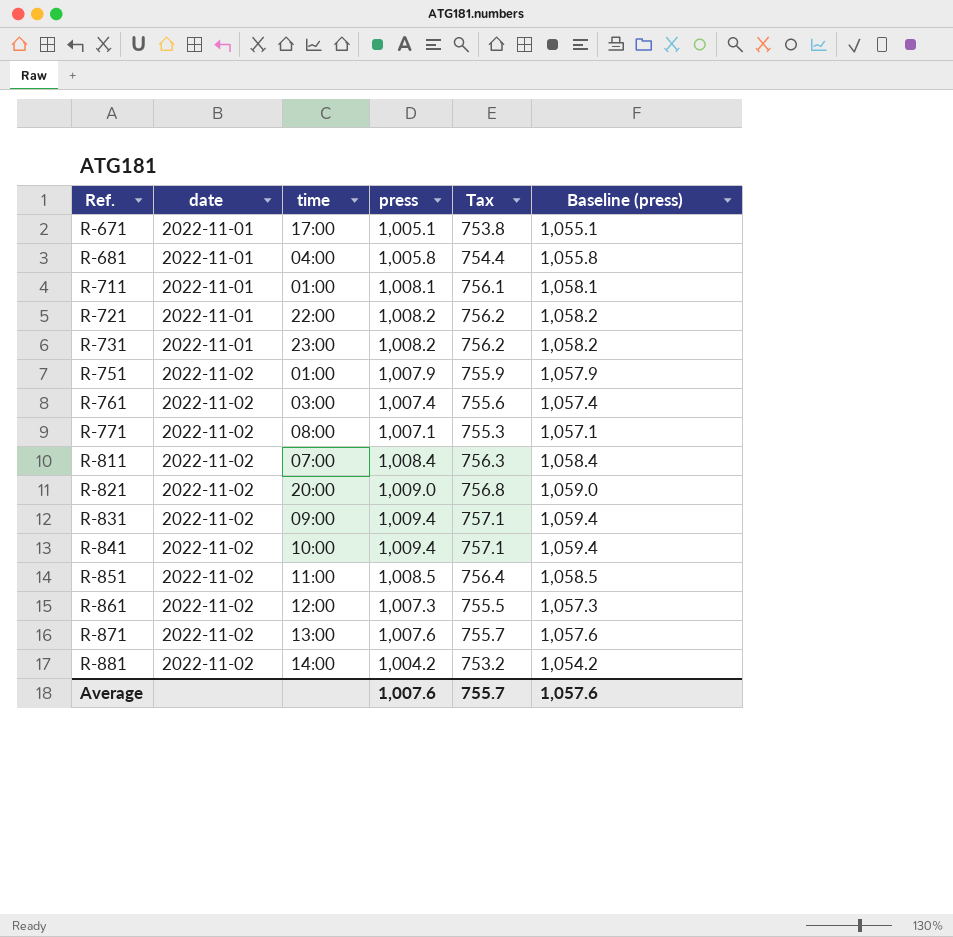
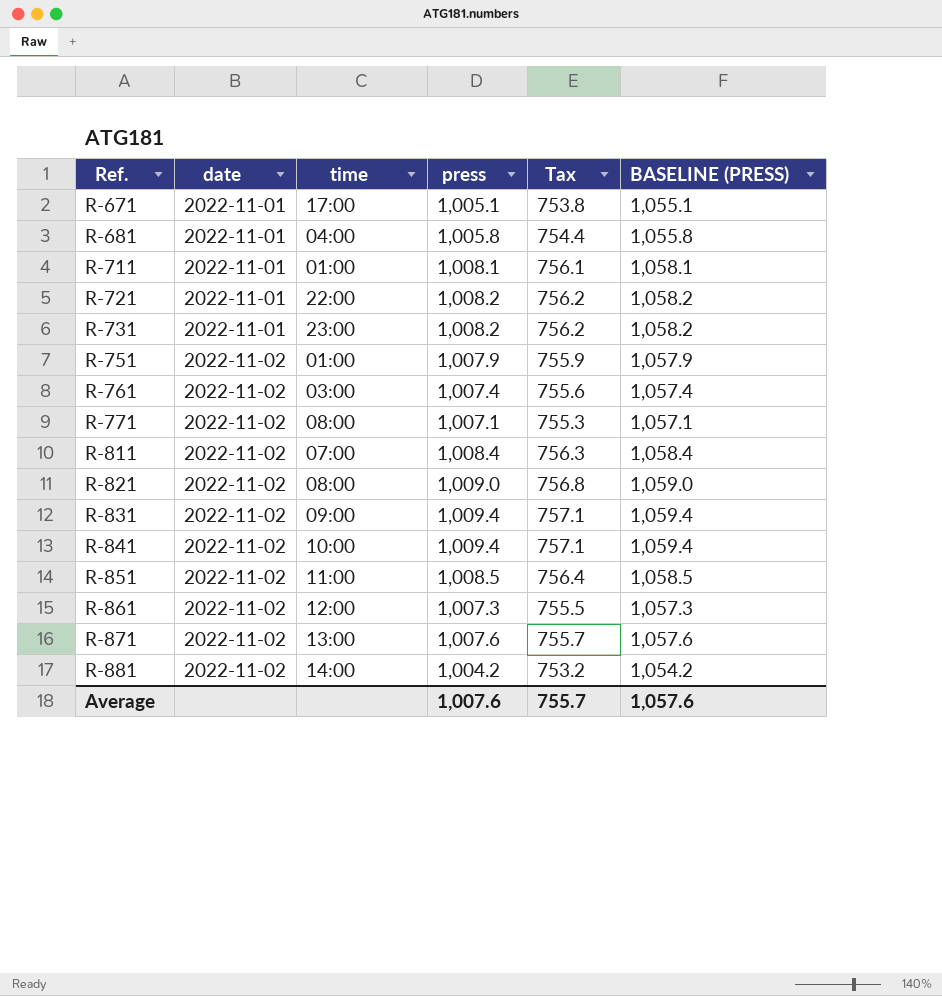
column name: Baseline (press) -> BASELINE (PRESS)
R-821 | time: 20:00 -> 08:00

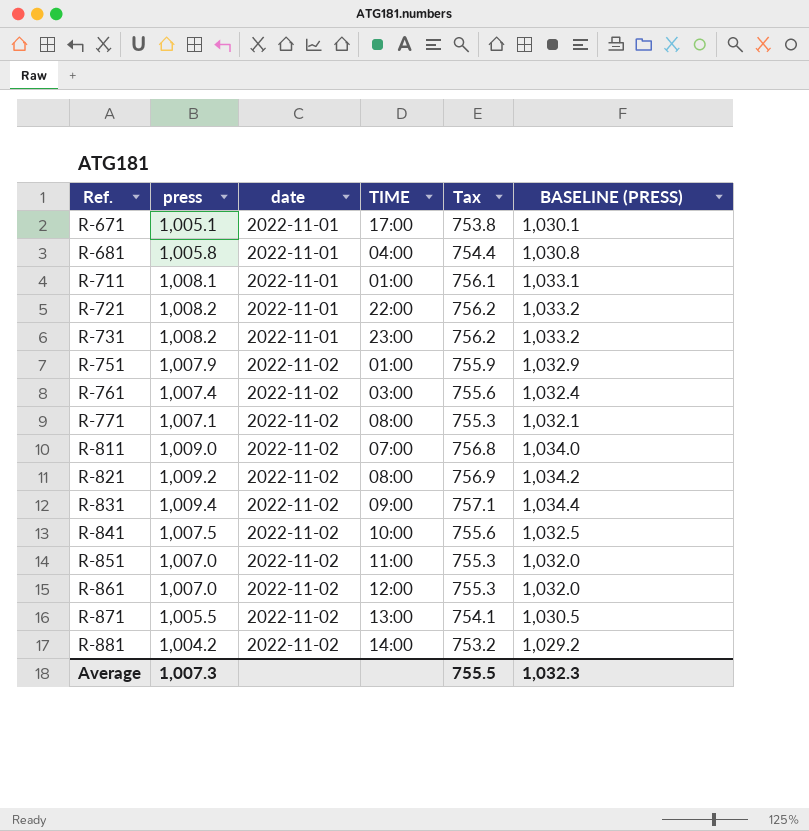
column press | position: 4 -> 2
column name: time -> TIME
column BASELINE (PRESS) | formula: [press] + 50 -> [press] + 25
R-811 | press: 1,008.4 -> 1,009.0
R-811 | Tax: 756.3 -> 756.8
R-821 | press: 1,009.0 -> 1,009.2
R-821 | Tax: 756.8 -> 756.9
R-841 | press: 1,009.4 -> 1,007.5
R-841 | Tax: 757.1 -> 755.6
R-851 | press: 1,008.5 -> 1,007.0
R-851 | Tax: 756.4 -> 755.3
R-861 | press: 1,007.3 -> 1,007.0
R-861 | Tax: 755.5 -> 755.3
R-871 | press: 1,007.6 -> 1,005.5
R-871 | Tax: 755.7 -> 754.1
Average | press: 1,007.6 -> 1,007.3
Average | Tax: 755.7 -> 755.5
Average | BASELINE (PRESS): 1,057.6 -> 1,032.3

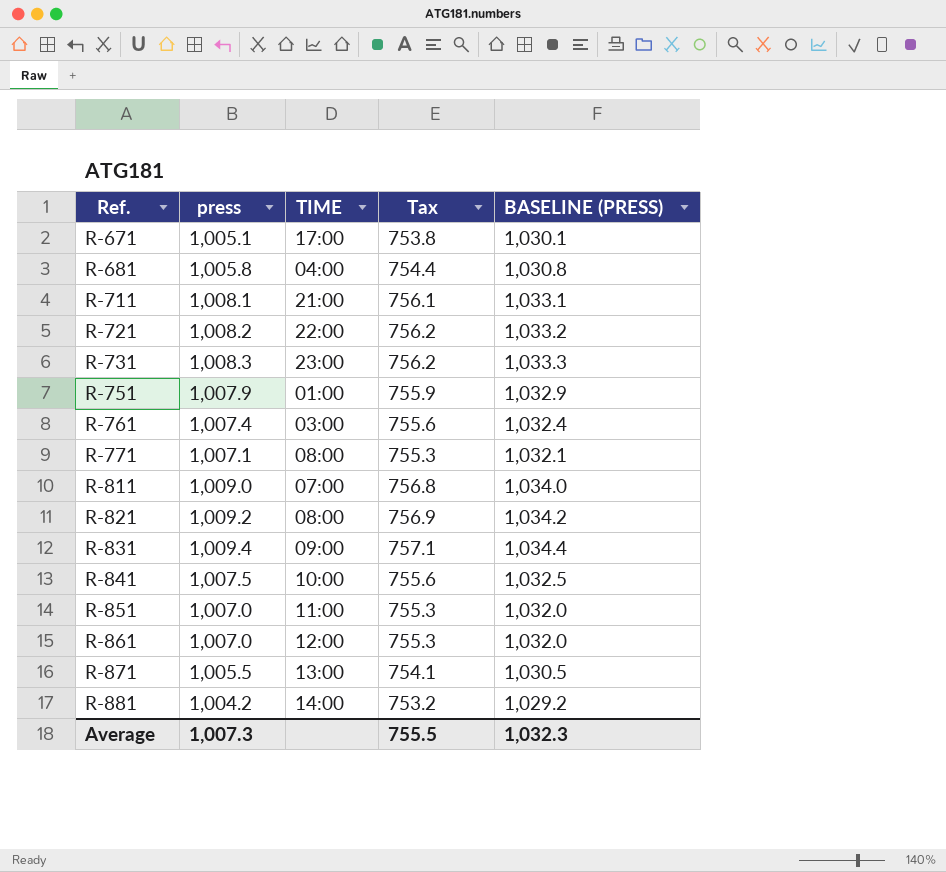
column date | position: 3 -> none
R-711 | TIME: 01:00 -> 21:00
R-731 | press: 1,008.2 -> 1,008.3
R-731 | BASELINE (PRESS): 1,033.2 -> 1,033.3

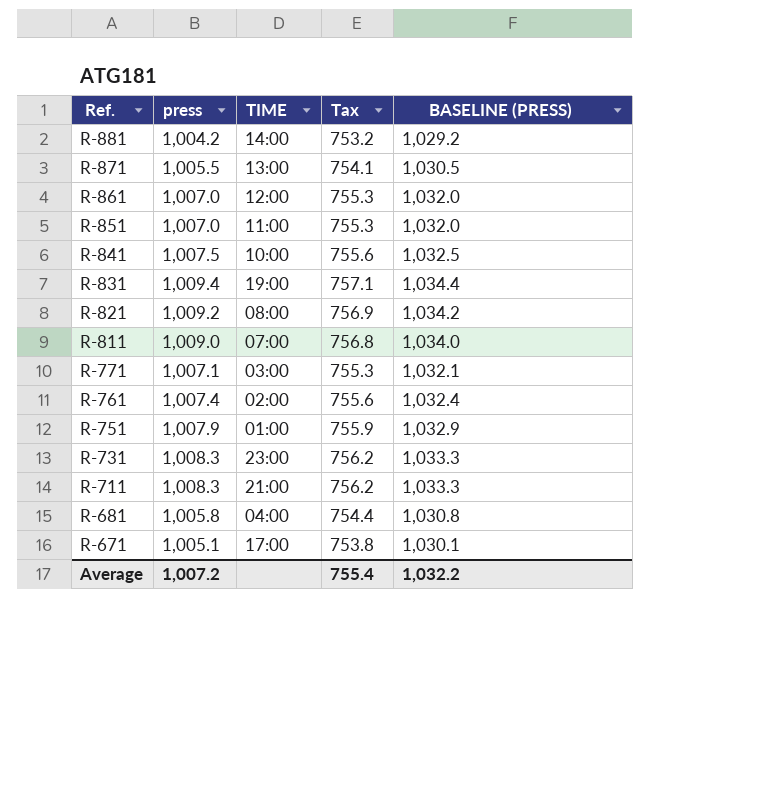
row order: Ref. ascending -> Ref. descending
row R-721: 1,008.2 | 22:00 | 756.2 | 1,033.2 -> none
R-831 | TIME: 09:00 -> 19:00
R-771 | TIME: 08:00 -> 03:00
R-761 | TIME: 03:00 -> 02:00
R-711 | press: 1,008.1 -> 1,008.3
R-711 | Tax: 756.1 -> 756.2
R-711 | BASELINE (PRESS): 1,033.1 -> 1,033.3
Average | press: 1,007.3 -> 1,007.2
Average | Tax: 755.5 -> 755.4
Average | BASELINE (PRESS): 1,032.3 -> 1,032.2

